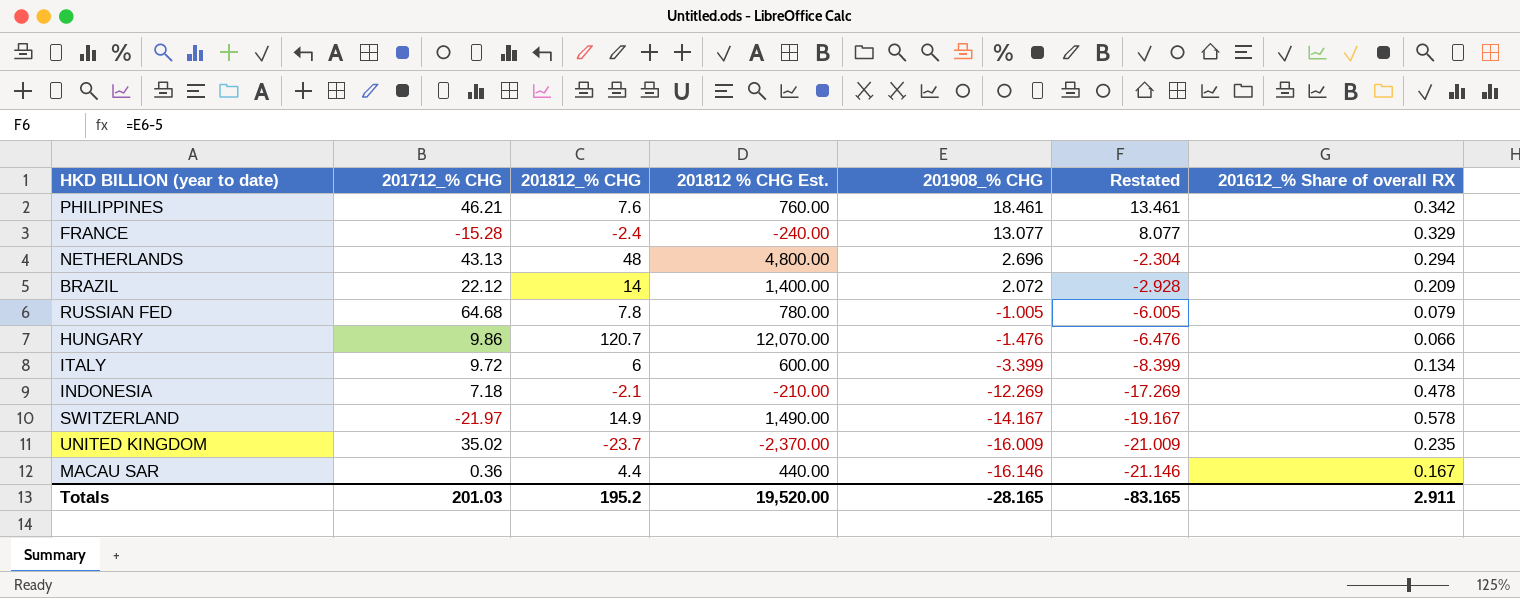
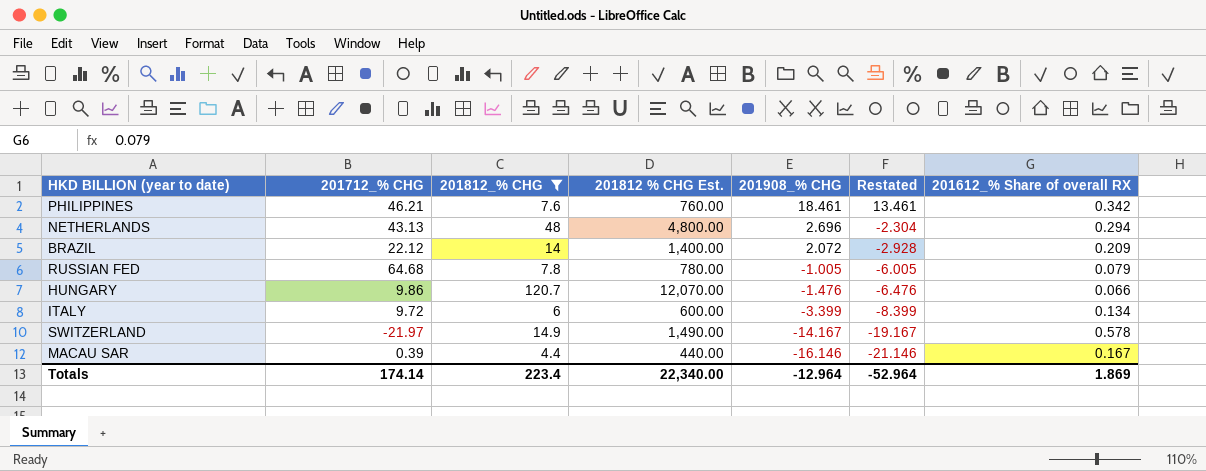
filter: none -> 201812_% CHG >= 4.4
MACAU SAR | 201712_% CHG: 0.36 -> 0.39
Totals | 201712_% CHG: 201.03 -> 174.14
Totals | 201812_% CHG: 195.2 -> 223.4
Totals | 201812 % CHG Est.: 19,520.00 -> 22,340.00
Totals | 201908_% CHG: -28.165 -> -12.964
Totals | Restated: -83.165 -> -52.964
Totals | 201612_% Share of overall RX: 2.911 -> 1.869

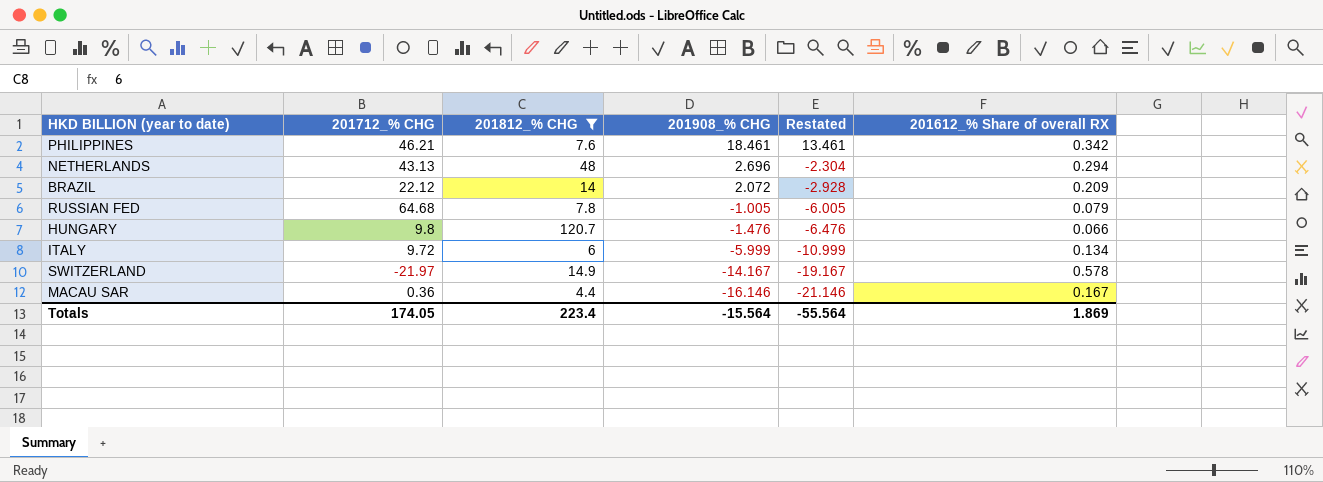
column 201812 % CHG Est. | formula: [201812_% CHG] * 100 -> none
HUNGARY | 201712_% CHG: 9.86 -> 9.8
ITALY | 201908_% CHG: -3.399 -> -5.999
ITALY | Restated: -8.399 -> -10.999
MACAU SAR | 201712_% CHG: 0.39 -> 0.36
Totals | 201712_% CHG: 174.14 -> 174.05
Totals | 201908_% CHG: -12.964 -> -15.564
Totals | Restated: -52.964 -> -55.564

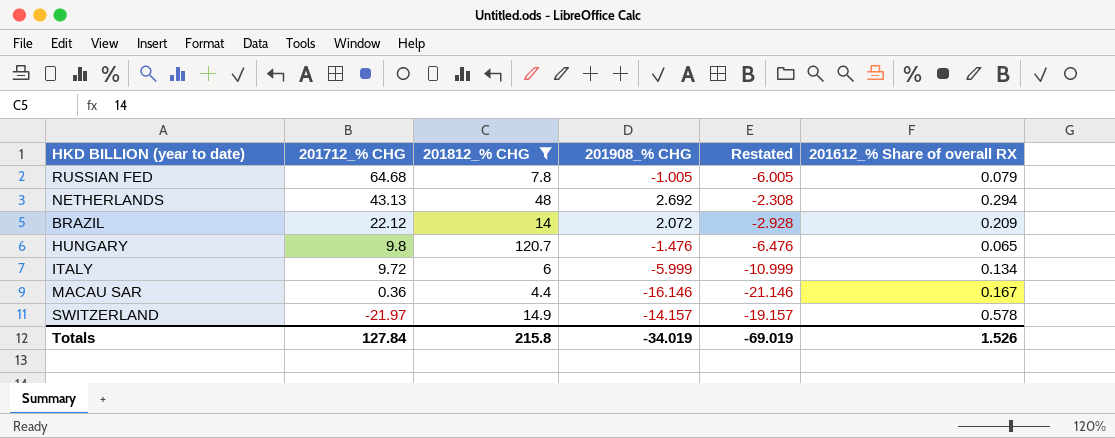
row order: 201908_% CHG descending -> 201712_% CHG descending
row PHILIPPINES: 46.21 | 7.6 | 18.461 | 13.461 | 0.342 -> none
NETHERLANDS | 201908_% CHG: 2.696 -> 2.692
NETHERLANDS | Restated: -2.304 -> -2.308
HUNGARY | 201612_% Share of overall RX: 0.066 -> 0.065
SWITZERLAND | 201908_% CHG: -14.167 -> -14.157
SWITZERLAND | Restated: -19.167 -> -19.157
Totals | 201712_% CHG: 174.05 -> 127.84
Totals | 201812_% CHG: 223.4 -> 215.8
Totals | 201908_% CHG: -15.564 -> -34.019
Totals | Restated: -55.564 -> -69.019
Totals | 201612_% Share of overall RX: 1.869 -> 1.526

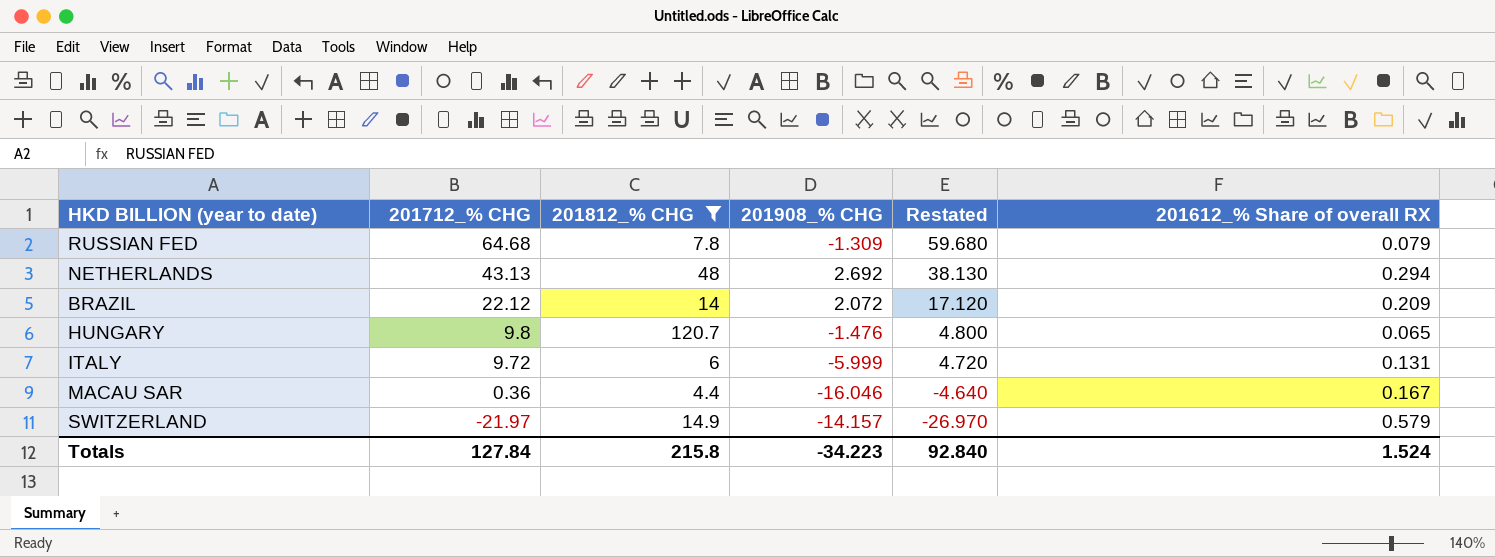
column Restated | formula: [201908_% CHG] - 5 -> [201712_% CHG] - 5
RUSSIAN FED | 201908_% CHG: -1.005 -> -1.309
ITALY | 201612_% Share of overall RX: 0.134 -> 0.131
MACAU SAR | 201908_% CHG: -16.146 -> -16.046
SWITZERLAND | 201612_% Share of overall RX: 0.578 -> 0.579
Totals | 201908_% CHG: -34.019 -> -34.223
Totals | Restated: -69.019 -> 92.840
Totals | 201612_% Share of overall RX: 1.526 -> 1.524

